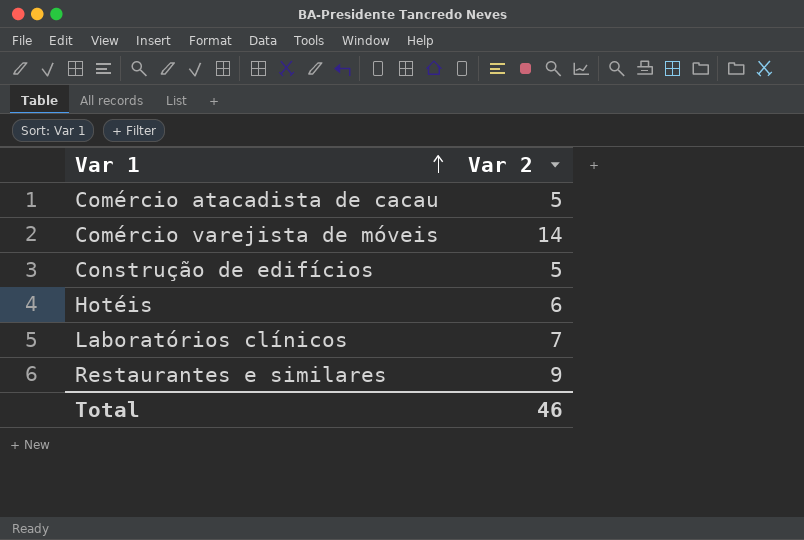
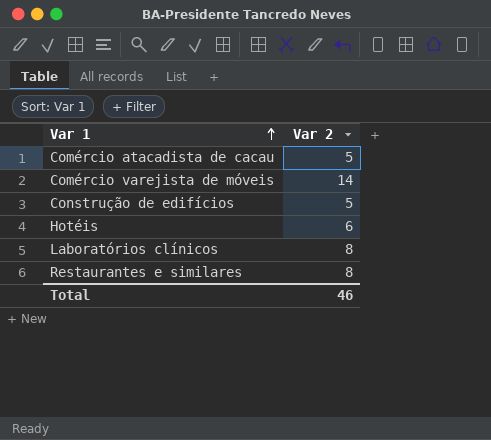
Laboratórios clínicos | Var 2: 7 -> 8
Restaurantes e similares | Var 2: 9 -> 8

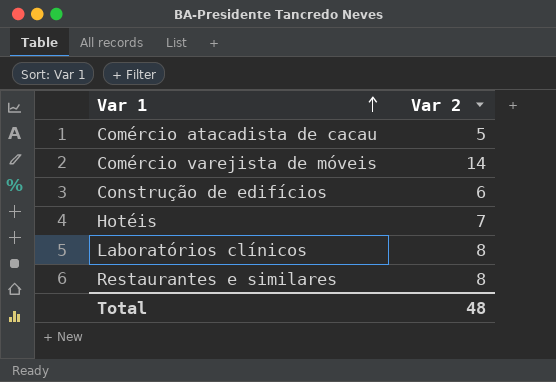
Construção de edifícios | Var 2: 5 -> 6
Hotéis | Var 2: 6 -> 7
Total | Var 2: 46 -> 48

